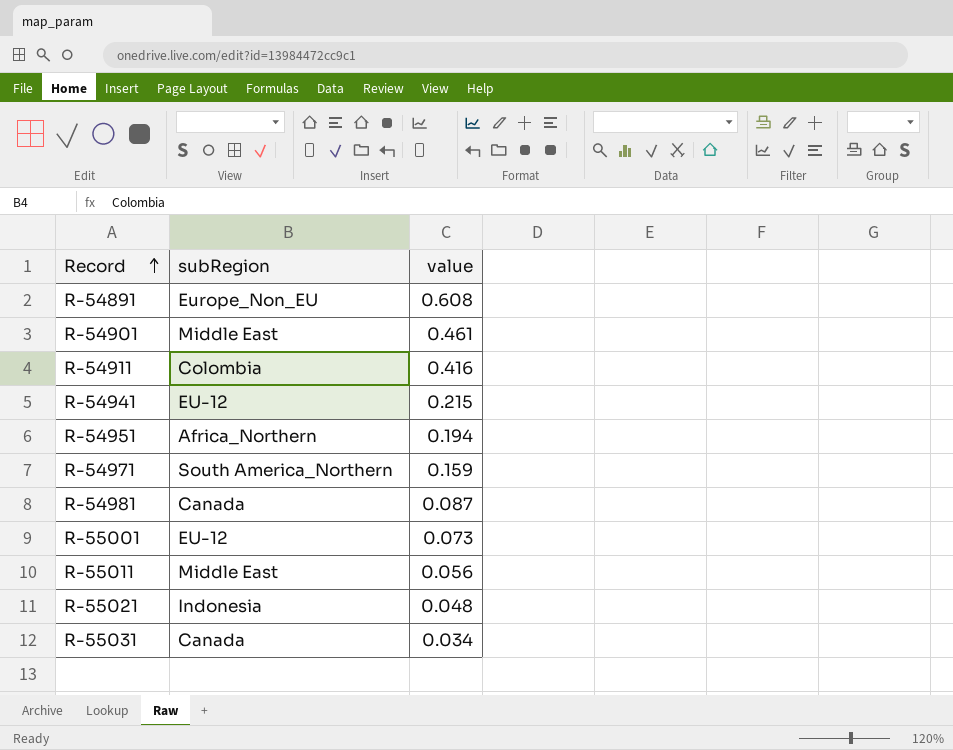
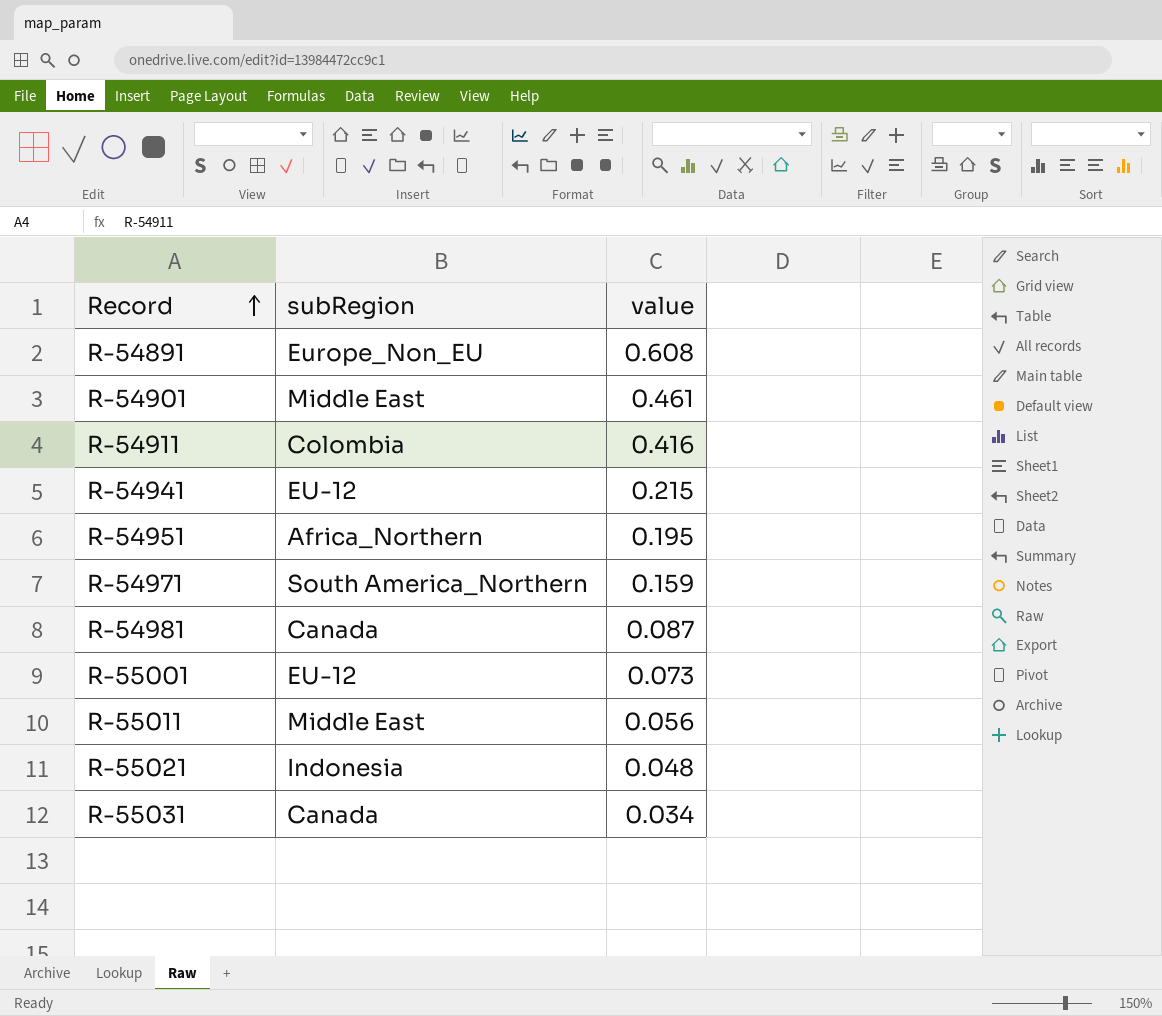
R-54951 | value: 0.194 -> 0.195

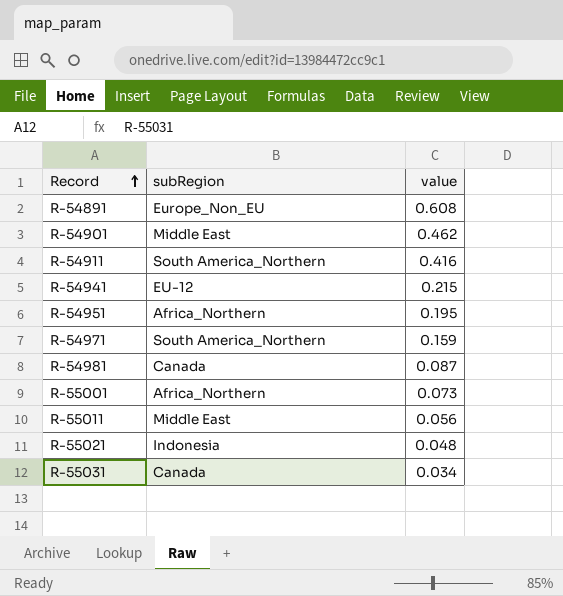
R-54901 | value: 0.461 -> 0.462
R-54911 | subRegion: Colombia -> South America_Northern
R-55001 | subRegion: EU-12 -> Africa_Northern

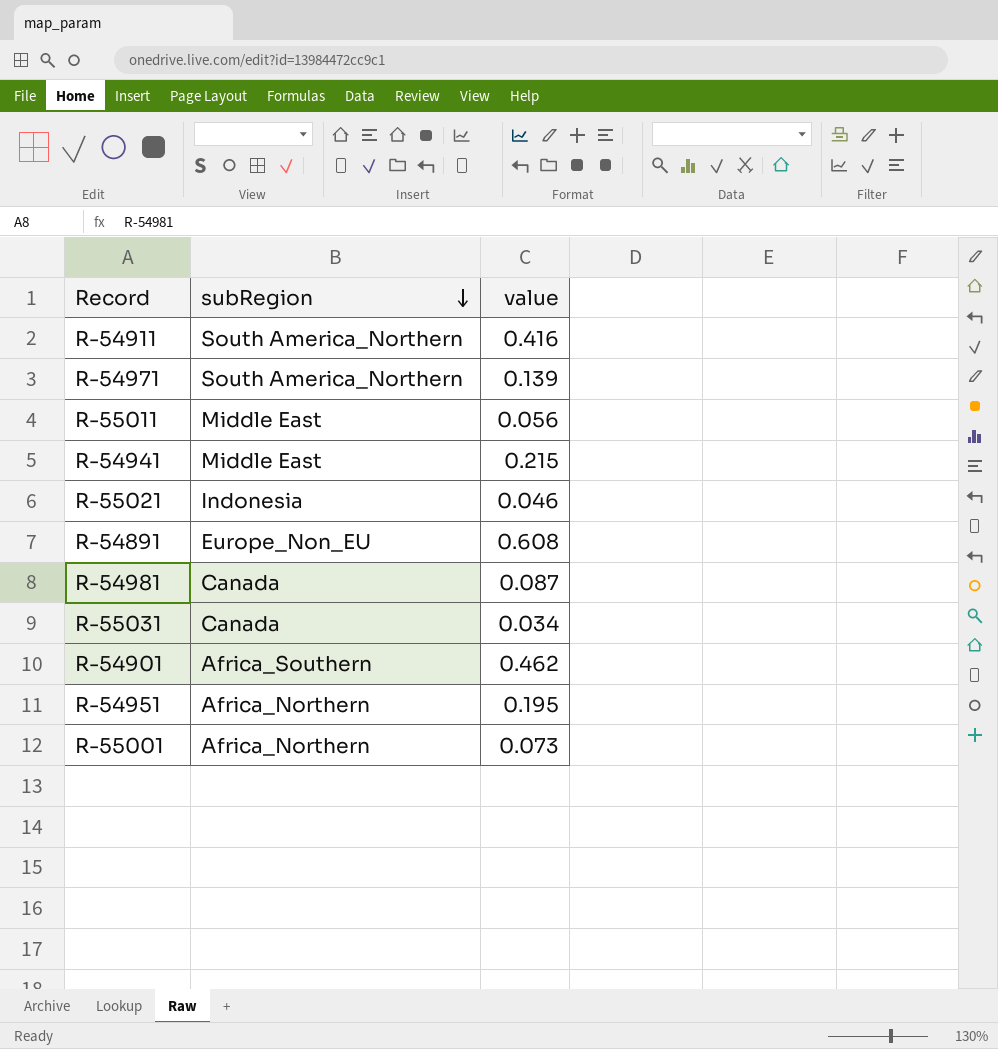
row order: Record ascending -> subRegion descending
R-54971 | value: 0.159 -> 0.139
R-54941 | subRegion: EU-12 -> Middle East
R-55021 | value: 0.048 -> 0.046
R-54901 | subRegion: Middle East -> Africa_Southern

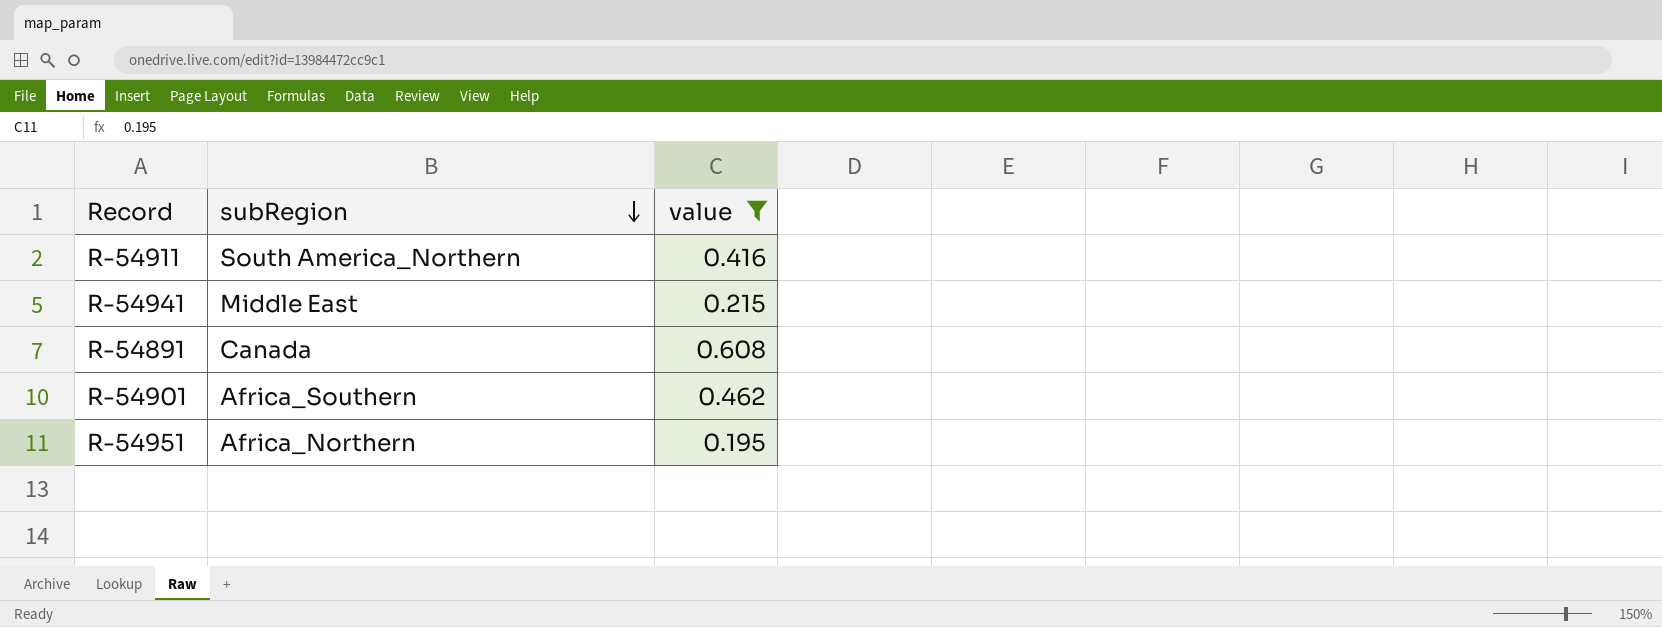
filter: none -> value >= 0.195
R-54891 | subRegion: Europe_Non_EU -> Canada

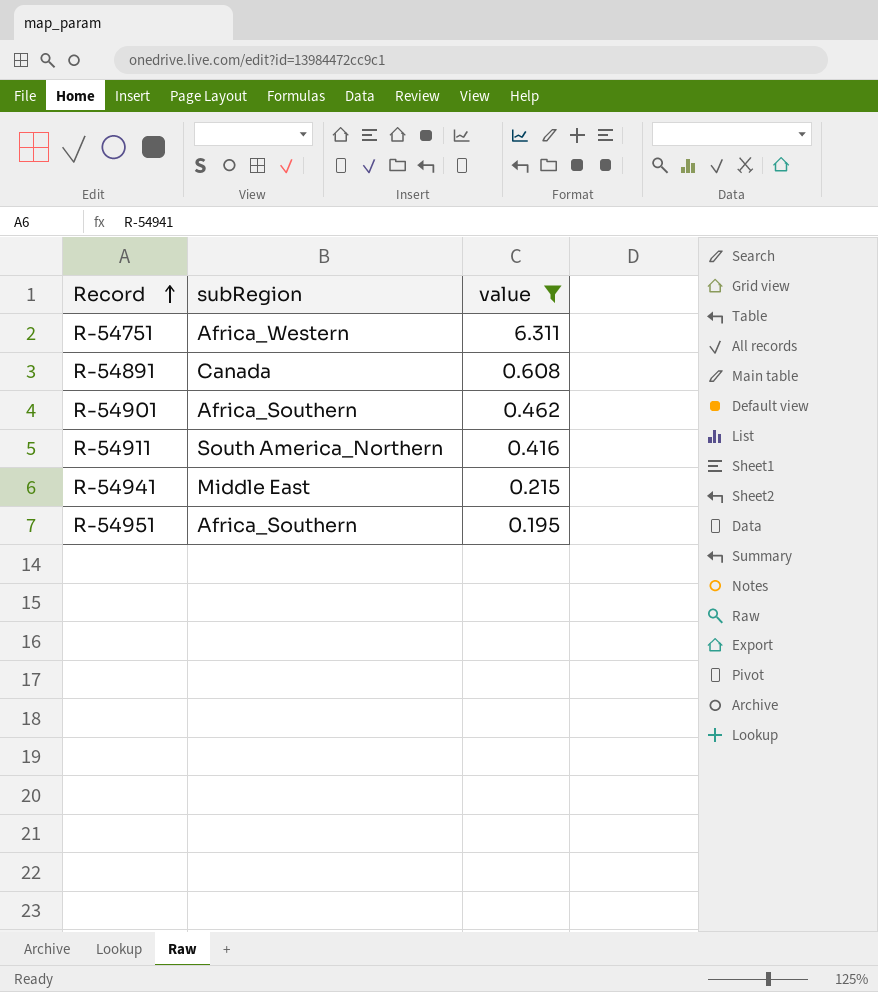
row order: subRegion descending -> Record ascending
row R-54751: none -> Africa_Western | 6.311
R-54951 | subRegion: Africa_Northern -> Africa_Southern

